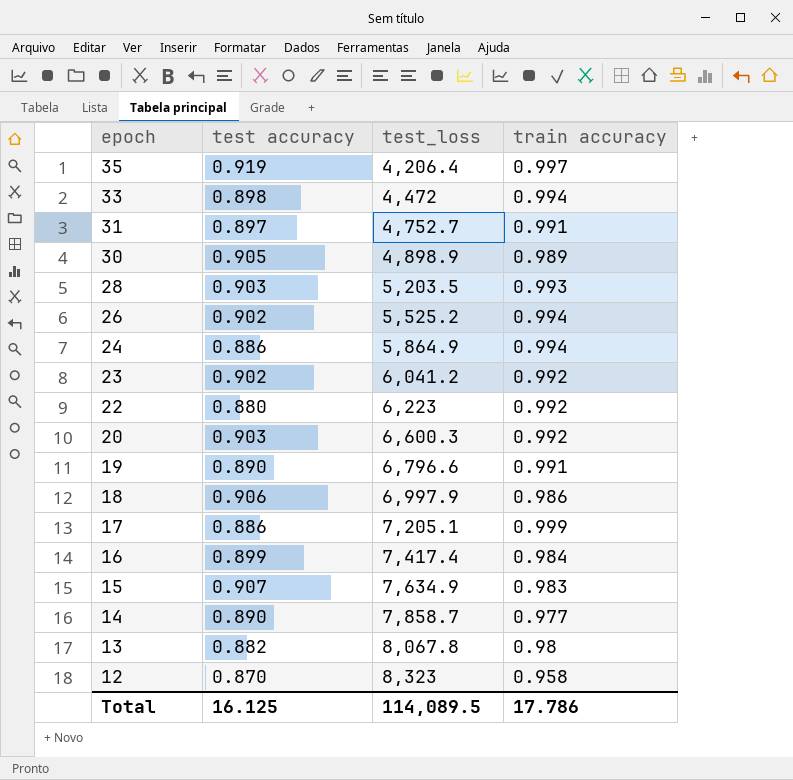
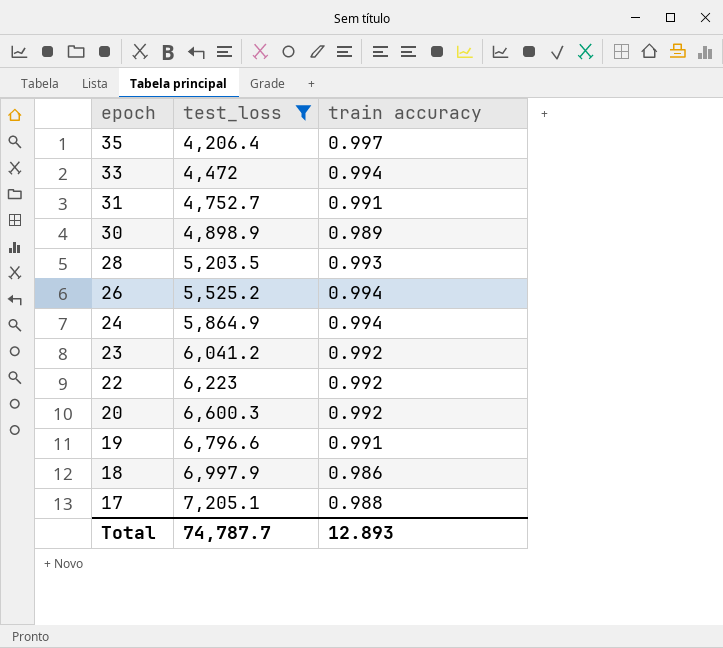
filter: none -> test_loss <= 7,205.1
column test accuracy | position: 2 -> none
17 | train accuracy: 0.999 -> 0.988
Total | test_loss: 114,089.5 -> 74,787.7
Total | train accuracy: 17.786 -> 12.893

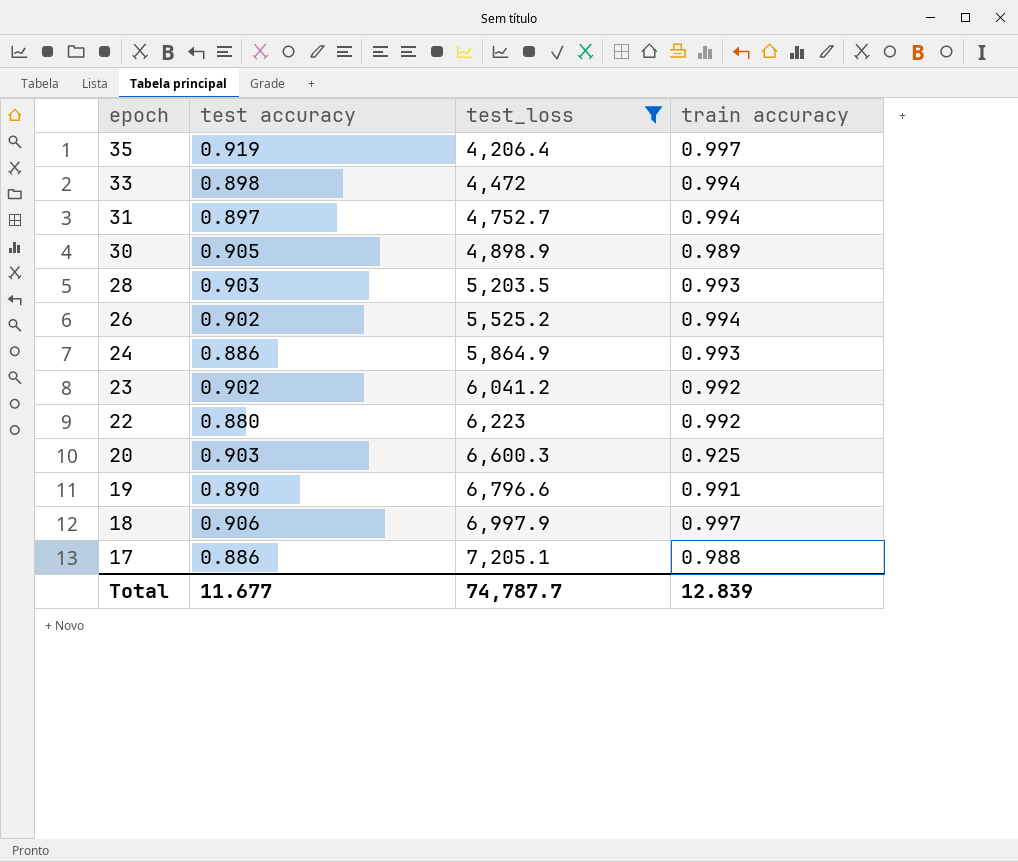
column test accuracy | position: none -> 2
31 | train accuracy: 0.991 -> 0.994
24 | train accuracy: 0.994 -> 0.993
20 | train accuracy: 0.992 -> 0.925
18 | train accuracy: 0.986 -> 0.997
Total | train accuracy: 12.893 -> 12.839

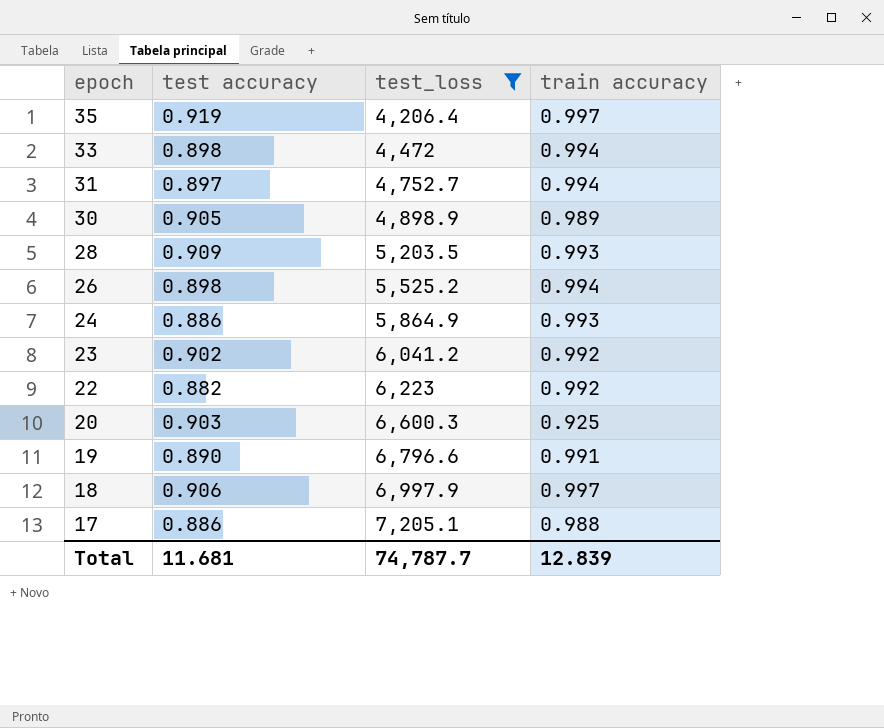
28 | test accuracy: 0.903 -> 0.909
26 | test accuracy: 0.902 -> 0.898
22 | test accuracy: 0.880 -> 0.882
Total | test accuracy: 11.677 -> 11.681

